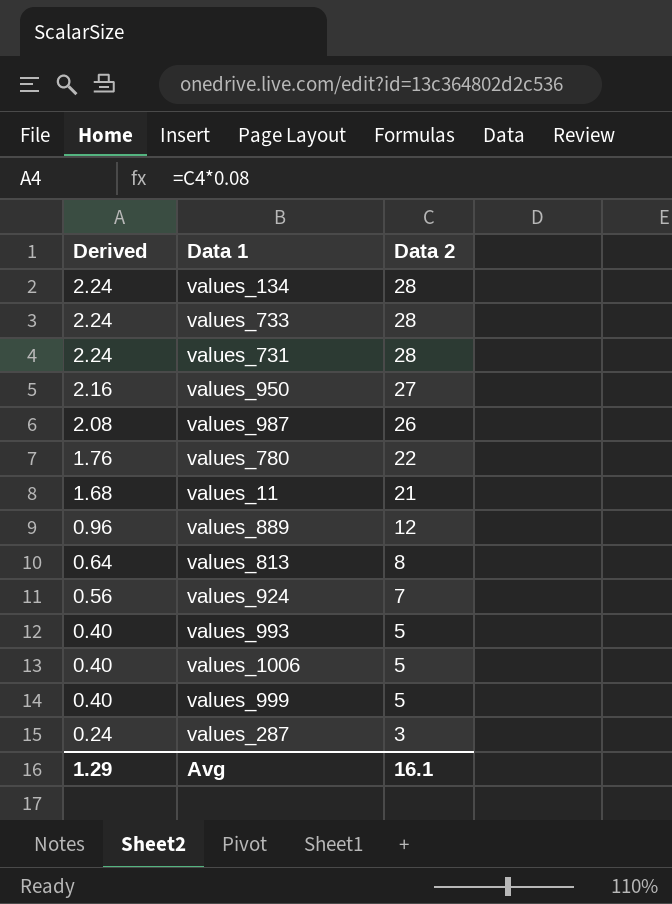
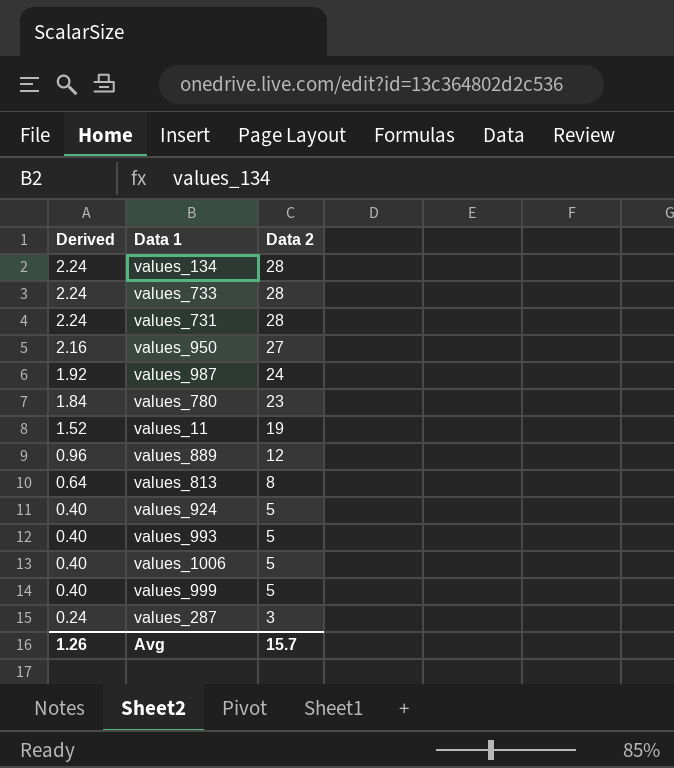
values_987 | Derived: 2.08 -> 1.92
values_987 | Data 2: 26 -> 24
values_780 | Derived: 1.76 -> 1.84
values_780 | Data 2: 22 -> 23
values_11 | Derived: 1.68 -> 1.52
values_11 | Data 2: 21 -> 19
values_924 | Derived: 0.56 -> 0.40
values_924 | Data 2: 7 -> 5
Avg | Derived: 1.29 -> 1.26
Avg | Data 2: 16.1 -> 15.7

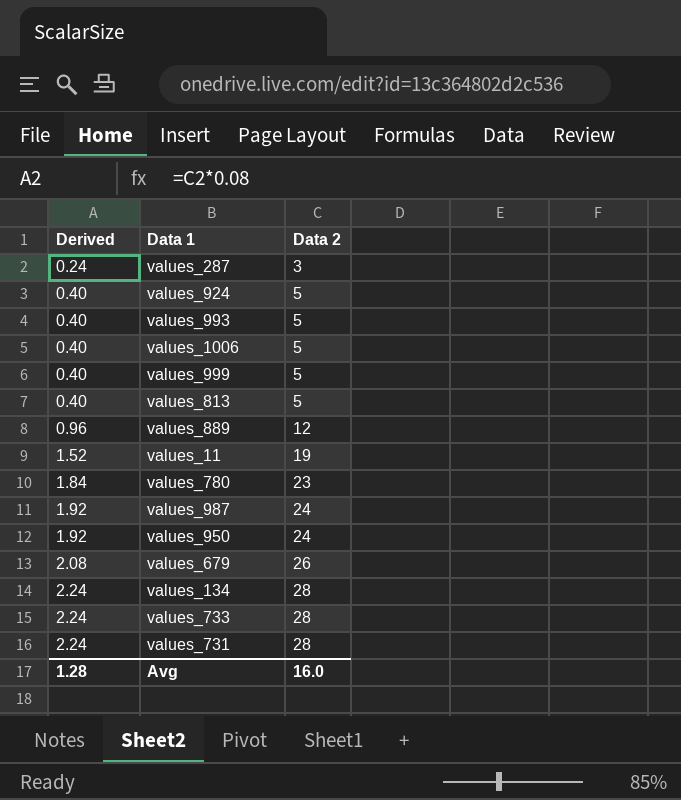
row order: Derived descending -> Derived ascending
values_813 | Derived: 0.64 -> 0.40
values_813 | Data 2: 8 -> 5
values_950 | Derived: 2.16 -> 1.92
values_950 | Data 2: 27 -> 24
row values_679: none -> 2.08 | 26
Avg | Derived: 1.26 -> 1.28
Avg | Data 2: 15.7 -> 16.0

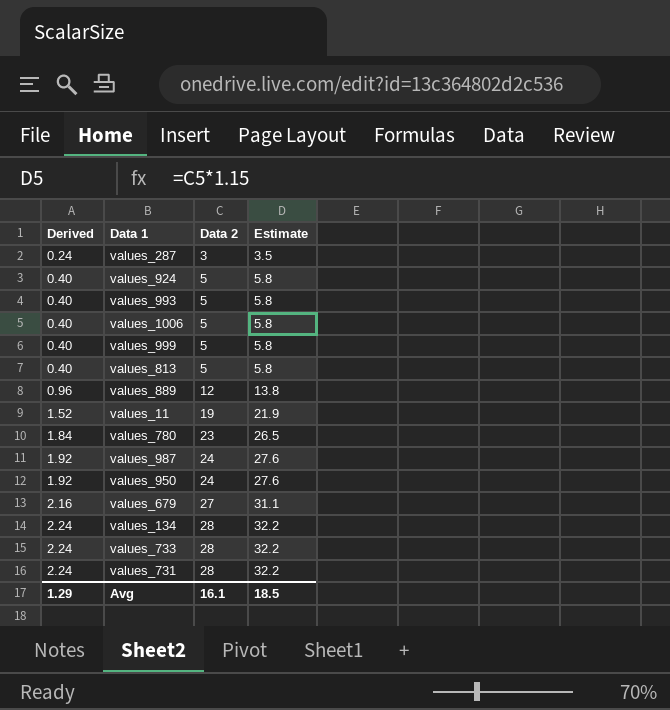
column Estimate | formula: none -> [Data 2] * 1.15
values_679 | Derived: 2.08 -> 2.16
values_679 | Data 2: 26 -> 27
Avg | Derived: 1.28 -> 1.29
Avg | Data 2: 16.0 -> 16.1

